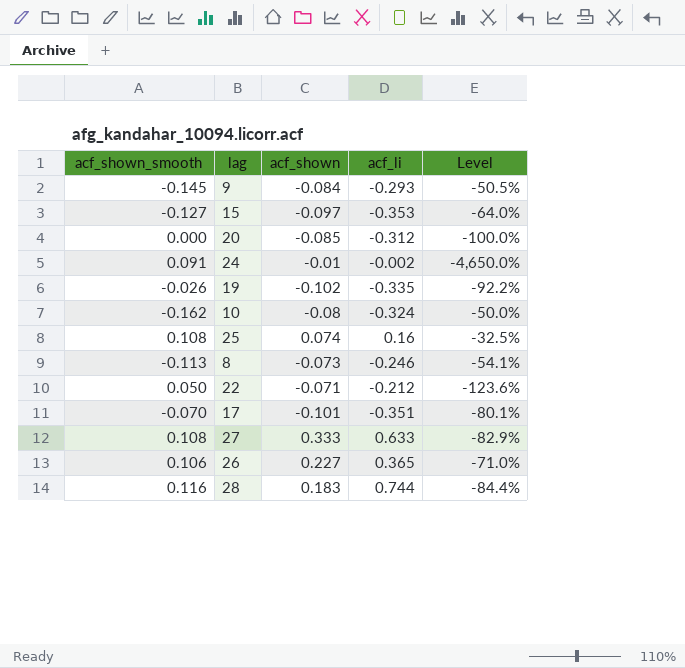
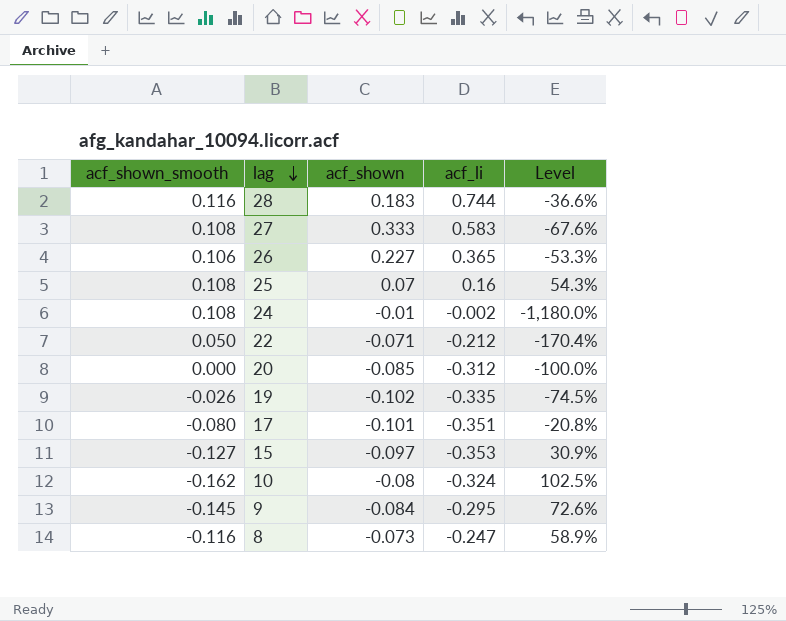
row order: none -> lag descending
column Level | formula: ([acf_shown_smooth] - [acf_li]) / [acf_li] -> ([acf_shown_smooth] - [acf_shown]) / [acf_shown]
27 | acf_li: 0.633 -> 0.583
25 | acf_shown: 0.074 -> 0.07
24 | acf_shown_smooth: 0.091 -> 0.108
17 | acf_shown_smooth: -0.070 -> -0.080
9 | acf_li: -0.293 -> -0.295
8 | acf_shown_smooth: -0.113 -> -0.116
8 | acf_li: -0.246 -> -0.247

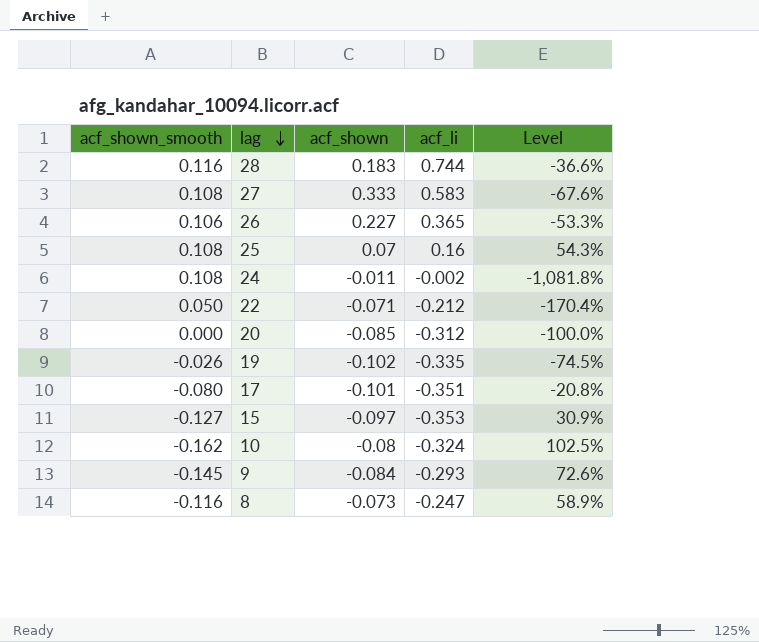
24 | acf_shown: -0.01 -> -0.011
24 | Level: -1,180.0% -> -1,081.8%
9 | acf_li: -0.295 -> -0.293

